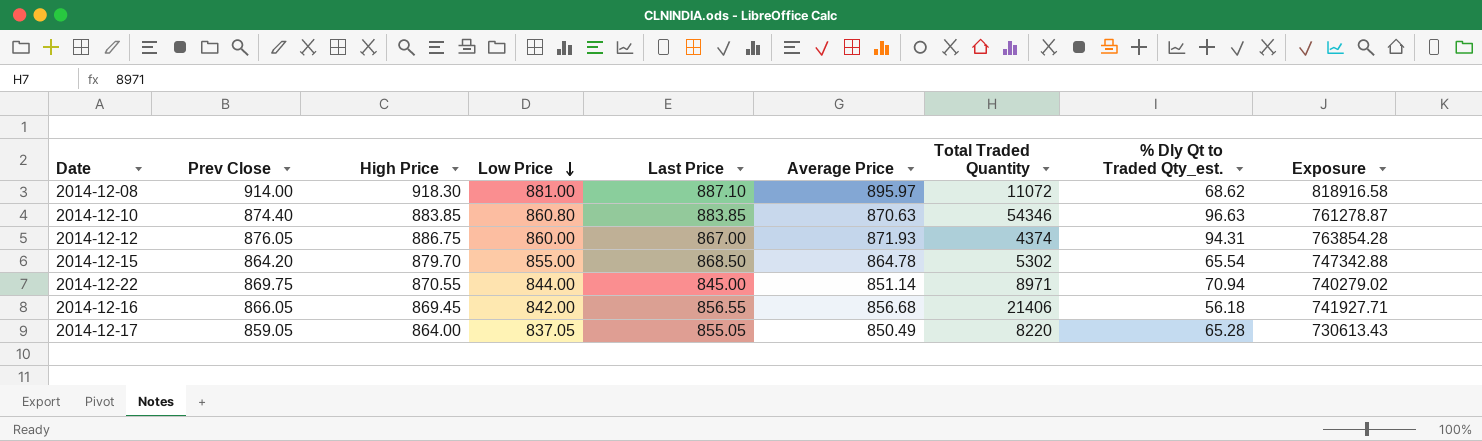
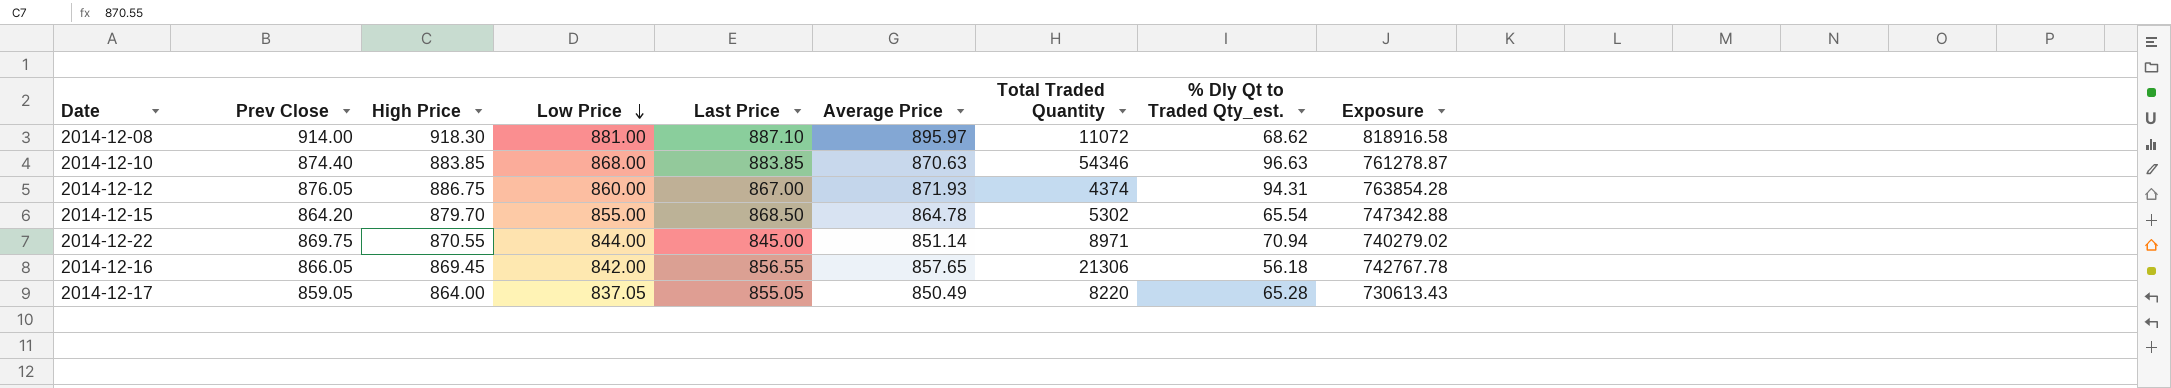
2014-12-10 | Low Price: 860.80 -> 868.00
2014-12-16 | Average Price: 856.68 -> 857.65
2014-12-16 | Total Traded Quantity: 21406 -> 21306
2014-12-16 | Exposure: 741927.71 -> 742767.78

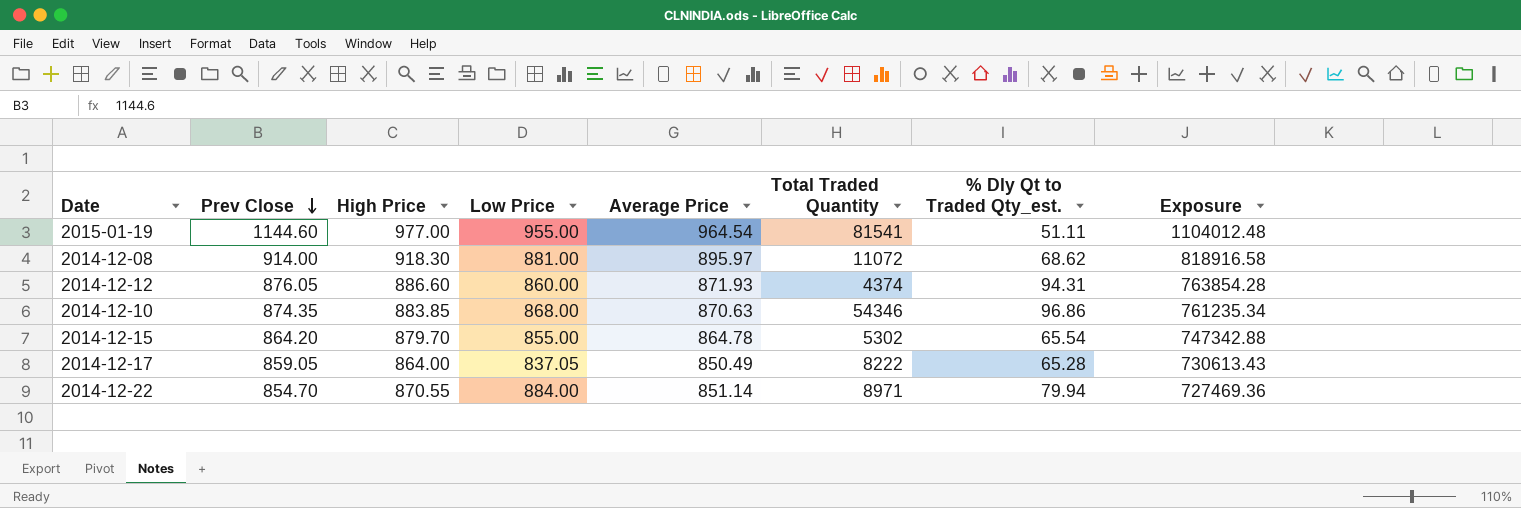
row order: Low Price descending -> Prev Close descending
column Last Price | position: 5 -> none
row 2014-12-16: 866.05 | 869.45 | 842.00 | 856.55 | 857.65 | 21306 | 56.18 | 742767.78 -> none
row 2015-01-19: none -> 1144.60 | 977.00 | 955.00 | 964.54 | 81541 | 51.11 | 1104012.48
2014-12-12 | High Price: 886.75 -> 886.60
2014-12-10 | Prev Close: 874.40 -> 874.35
2014-12-10 | % Dly Qt to Traded Qty_est.: 96.63 -> 96.86
2014-12-10 | Exposure: 761278.87 -> 761235.34
2014-12-17 | Total Traded Quantity: 8220 -> 8222
2014-12-22 | Prev Close: 869.75 -> 854.70
2014-12-22 | Low Price: 844.00 -> 884.00
2014-12-22 | % Dly Qt to Traded Qty_est.: 70.94 -> 79.94
2014-12-22 | Exposure: 740279.02 -> 727469.36

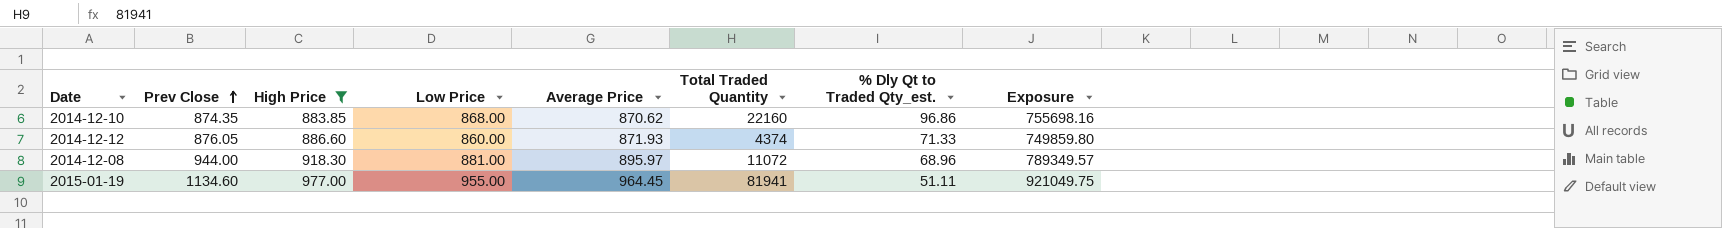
filter: none -> High Price >= 883.85
row order: Prev Close descending -> Prev Close ascending
column Exposure | formula: [Prev Close] * [Average Price] -> [Low Price] * [Average Price]
2014-12-10 | Average Price: 870.63 -> 870.62
2014-12-10 | Total Traded Quantity: 54346 -> 22160
2014-12-12 | % Dly Qt to Traded Qty_est.: 94.31 -> 71.33
2014-12-08 | Prev Close: 914.00 -> 944.00
2014-12-08 | % Dly Qt to Traded Qty_est.: 68.62 -> 68.96
2015-01-19 | Prev Close: 1144.60 -> 1134.60
2015-01-19 | Average Price: 964.54 -> 964.45
2015-01-19 | Total Traded Quantity: 81541 -> 81941

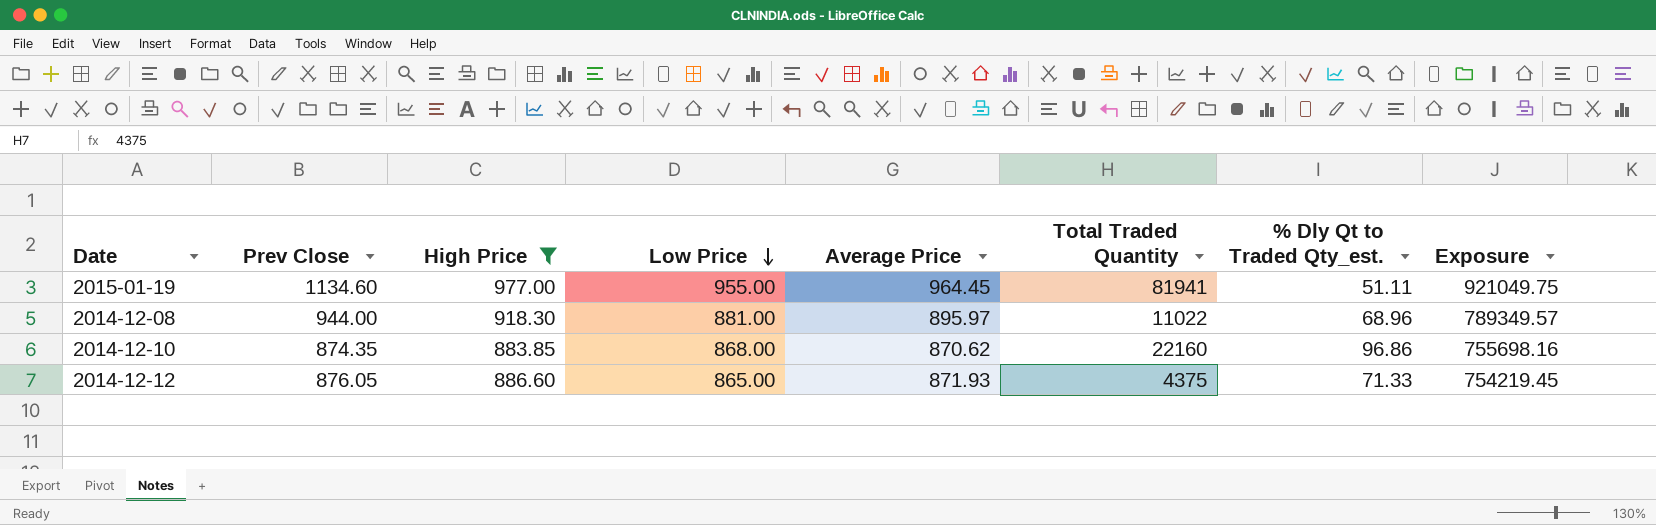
row order: Prev Close ascending -> Low Price descending
2014-12-08 | Total Traded Quantity: 11072 -> 11022
2014-12-12 | Low Price: 860.00 -> 865.00
2014-12-12 | Total Traded Quantity: 4374 -> 4375
2014-12-12 | Exposure: 749859.80 -> 754219.45

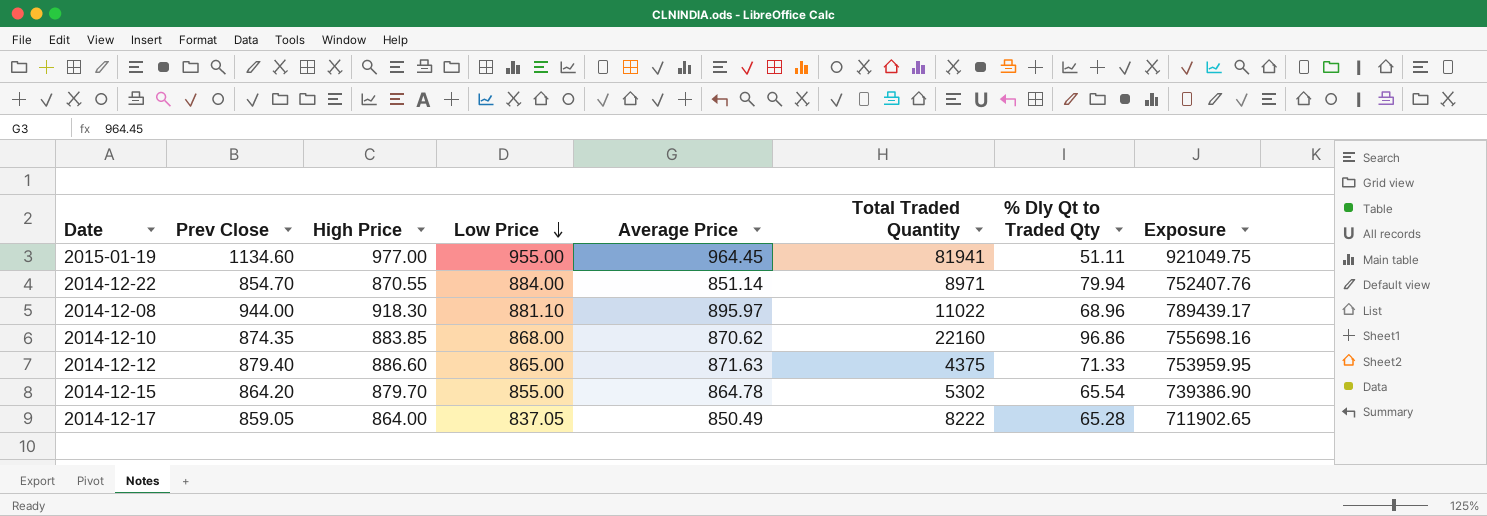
filter: High Price >= 883.85 -> none
column name: % Dly Qt to Traded Qty_est. -> % Dly Qt to Traded Qty
2014-12-08 | Low Price: 881.00 -> 881.10
2014-12-08 | Exposure: 789349.57 -> 789439.17
2014-12-12 | Prev Close: 876.05 -> 879.40
2014-12-12 | Average Price: 871.93 -> 871.63
2014-12-12 | Exposure: 754219.45 -> 753959.95

